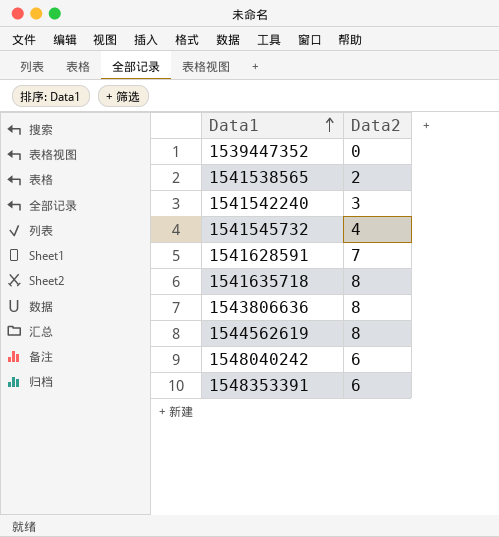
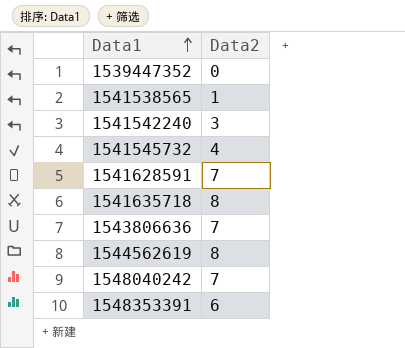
1541538565 | Data2: 2 -> 1
1543806636 | Data2: 8 -> 7
1548040242 | Data2: 6 -> 7

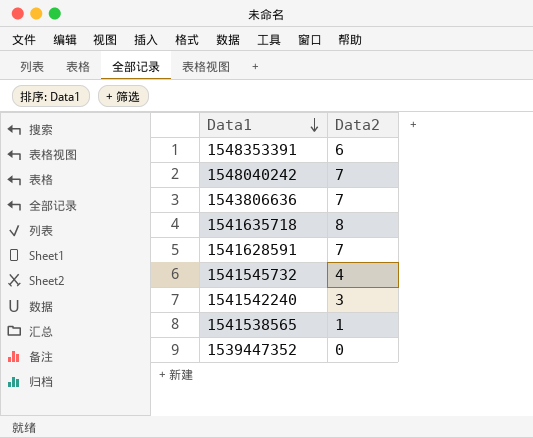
row order: Data1 ascending -> Data1 descending
row 1544562619: 8 -> none

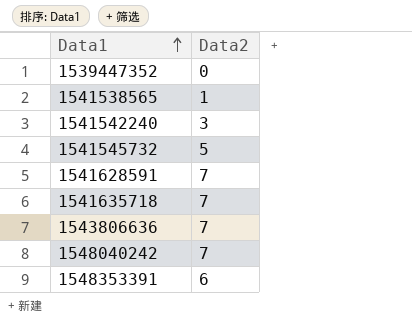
row order: Data1 descending -> Data1 ascending
1541545732 | Data2: 4 -> 5
1541635718 | Data2: 8 -> 7

